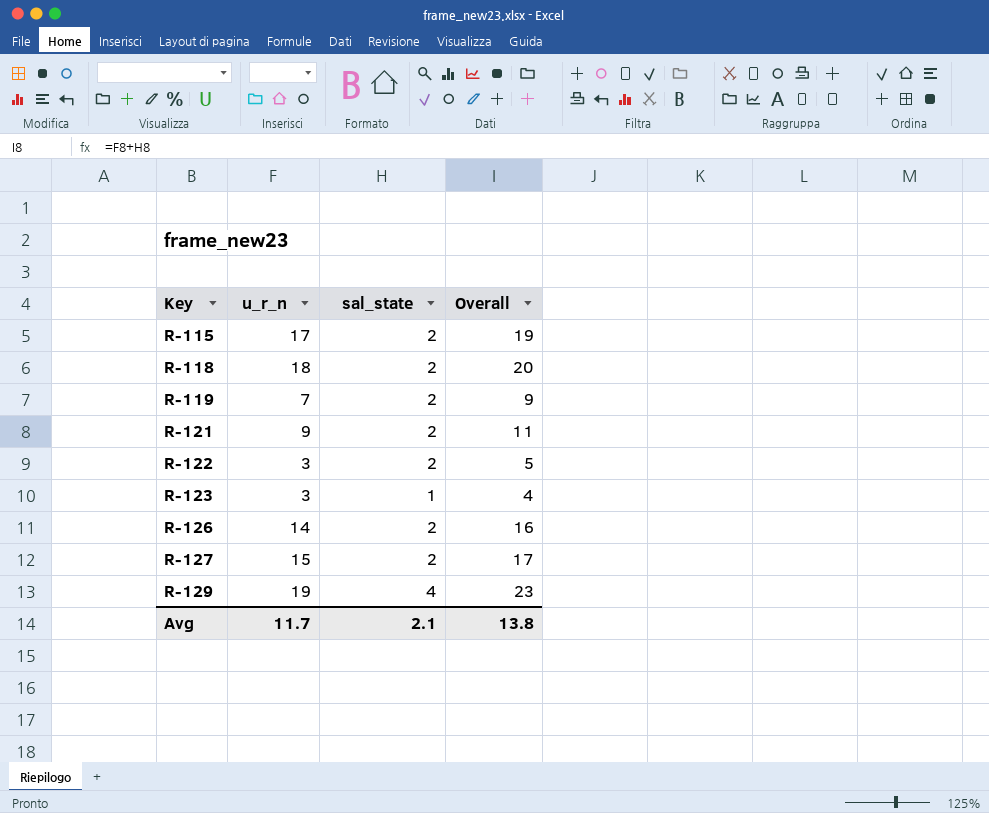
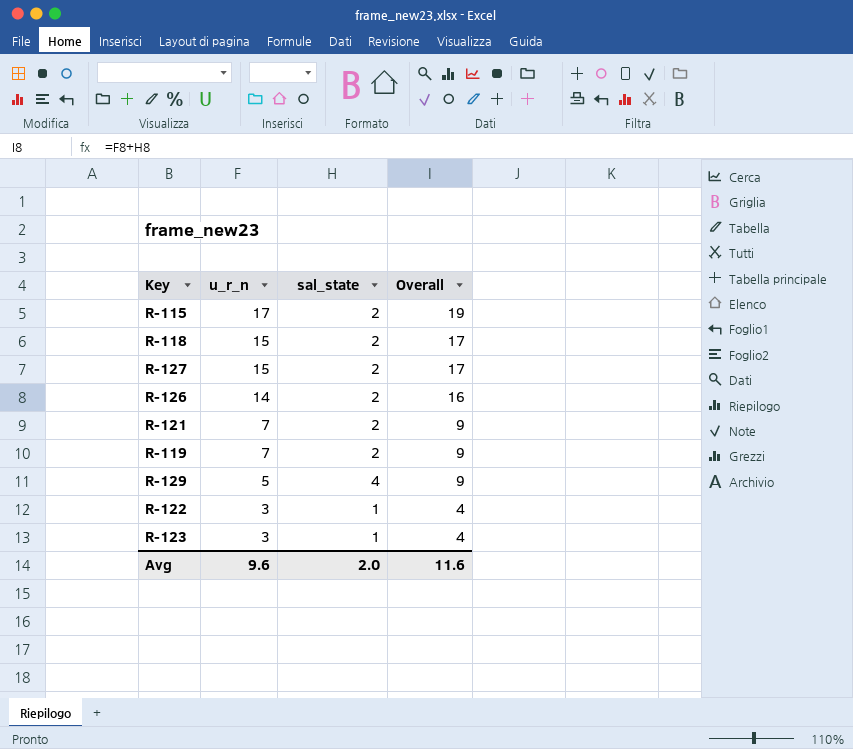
row order: Key ascending -> u_r_n descending
R-118 | u_r_n: 18 -> 15
R-118 | Overall: 20 -> 17
R-121 | u_r_n: 9 -> 7
R-121 | Overall: 11 -> 9
R-129 | u_r_n: 19 -> 5
R-129 | Overall: 23 -> 9
R-122 | sal_state: 2 -> 1
R-122 | Overall: 5 -> 4
Avg | u_r_n: 11.7 -> 9.6
Avg | sal_state: 2.1 -> 2.0
Avg | Overall: 13.8 -> 11.6

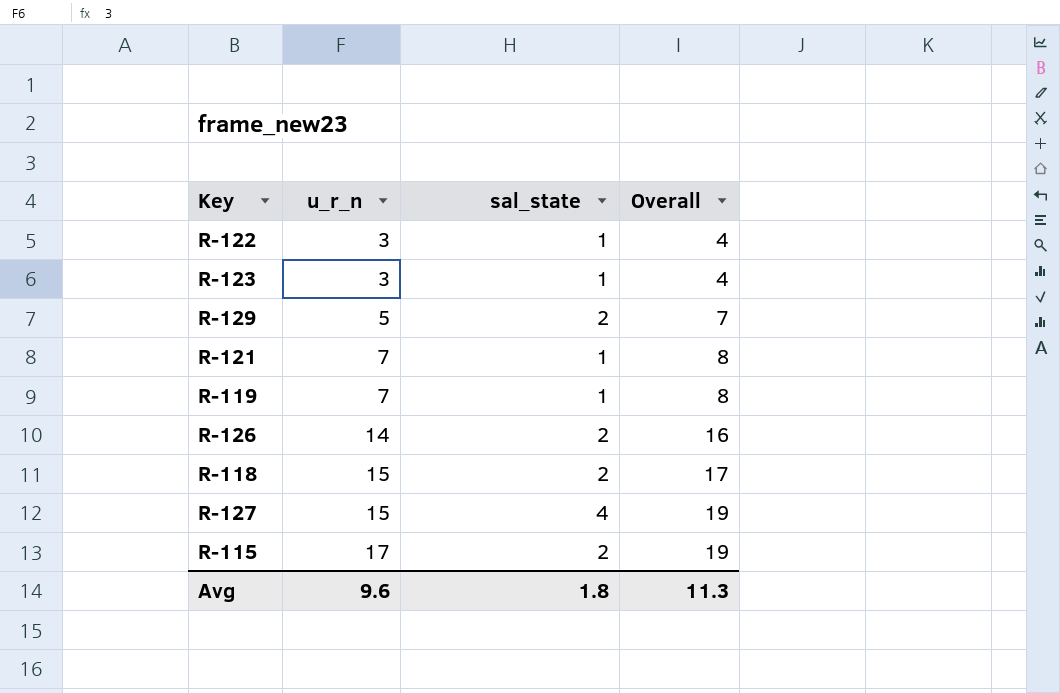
row order: u_r_n descending -> u_r_n ascending
R-129 | sal_state: 4 -> 2
R-129 | Overall: 9 -> 7
R-121 | sal_state: 2 -> 1
R-121 | Overall: 9 -> 8
R-119 | sal_state: 2 -> 1
R-119 | Overall: 9 -> 8
R-127 | sal_state: 2 -> 4
R-127 | Overall: 17 -> 19
Avg | sal_state: 2.0 -> 1.8
Avg | Overall: 11.6 -> 11.3

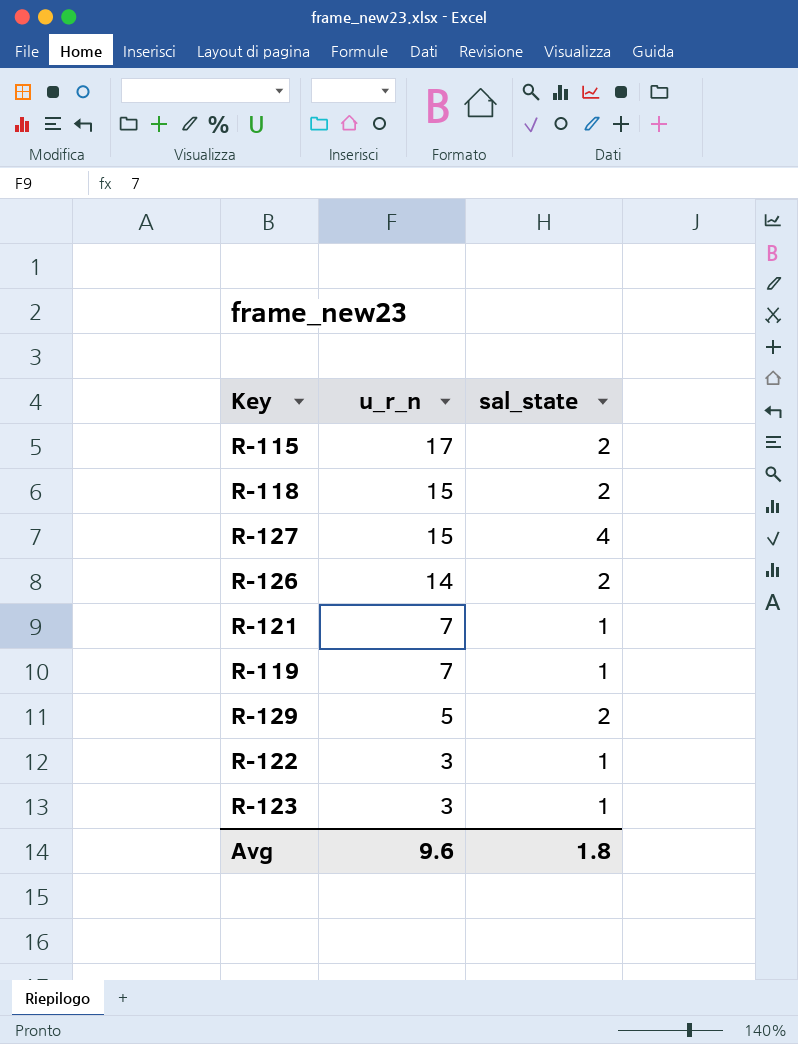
row order: u_r_n ascending -> u_r_n descending
column Overall | formula: [u_r_n] + [sal_state] -> none

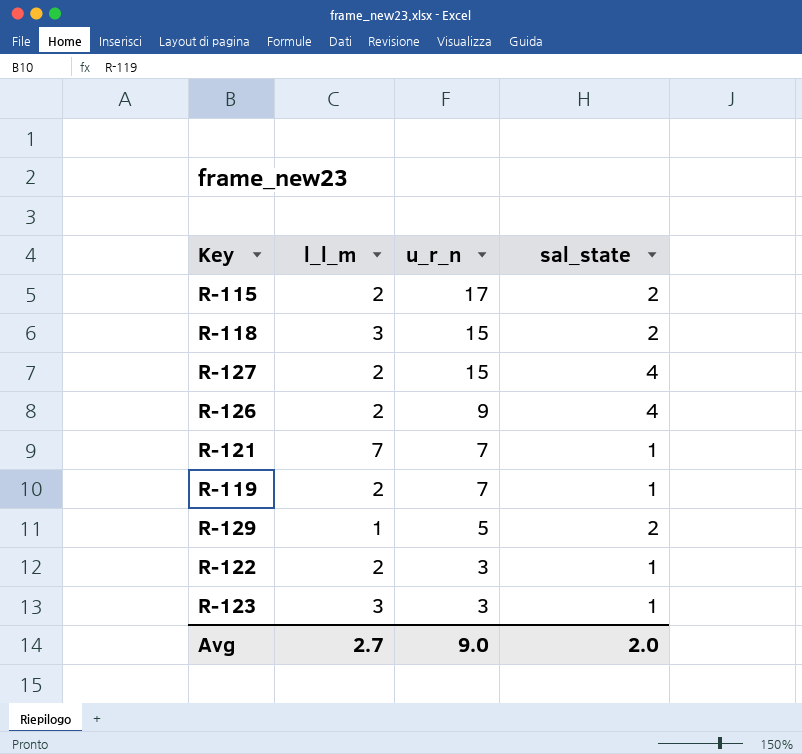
column l_l_m | position: none -> 2
R-126 | u_r_n: 14 -> 9
R-126 | sal_state: 2 -> 4
Avg | u_r_n: 9.6 -> 9.0
Avg | sal_state: 1.8 -> 2.0

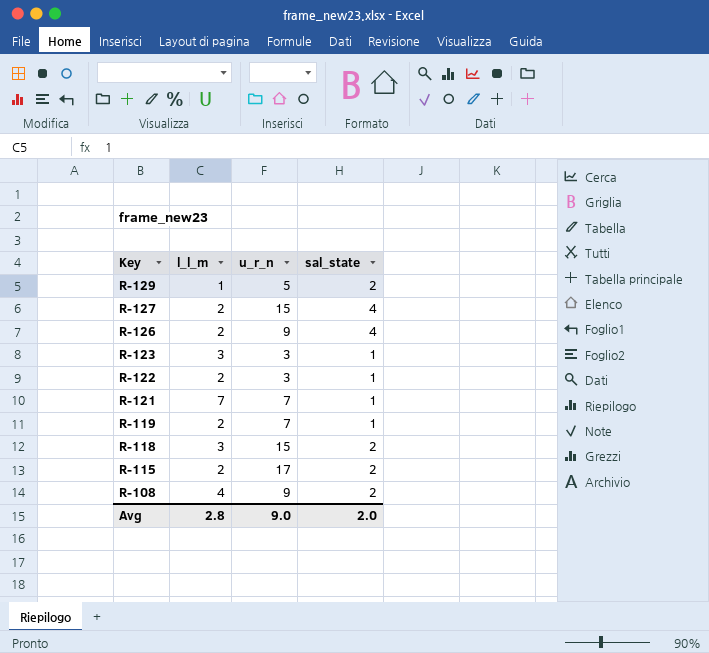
row order: u_r_n descending -> Key descending
row R-108: none -> 4 | 9 | 2
Avg | l_l_m: 2.7 -> 2.8

